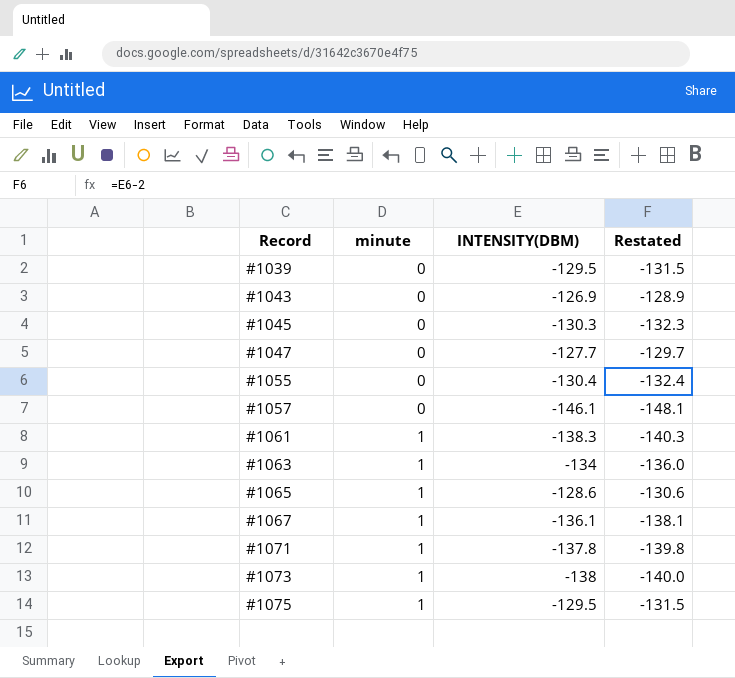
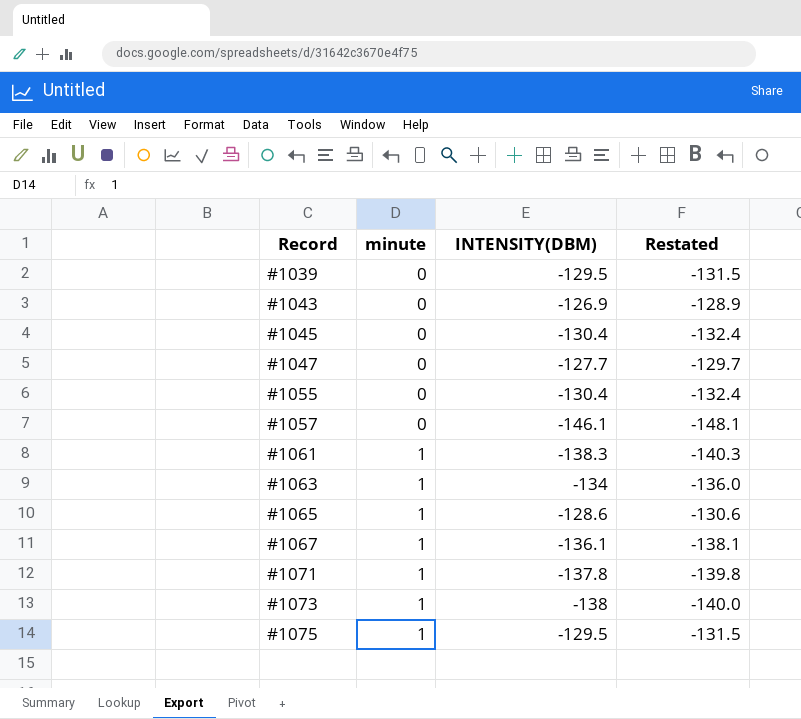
#1045 | INTENSITY(DBM): -130.3 -> -130.4
#1045 | Restated: -132.3 -> -132.4

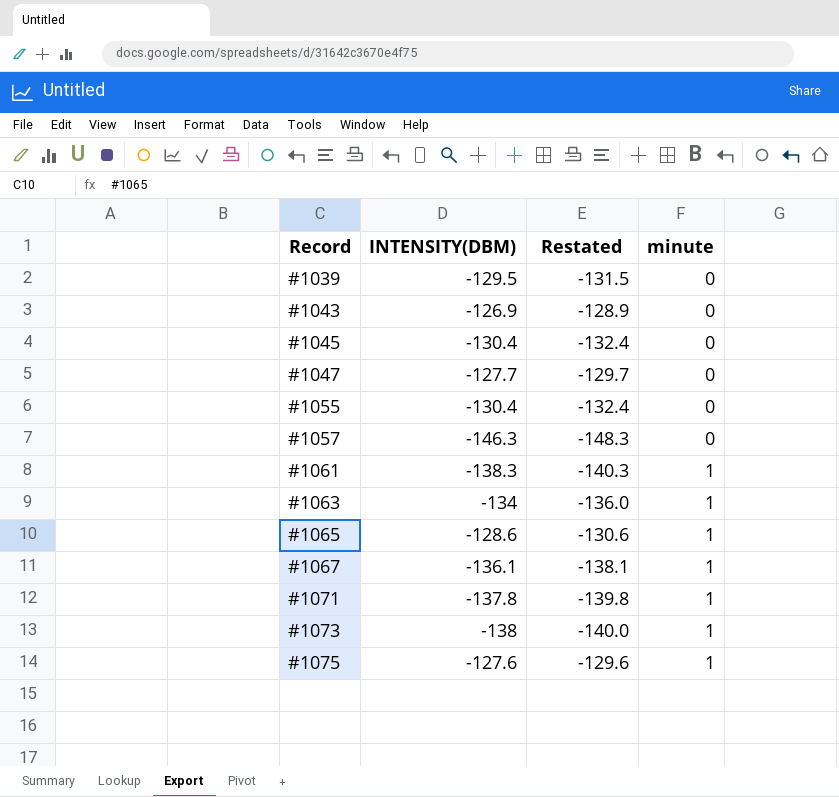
column minute | position: 2 -> 4
#1057 | INTENSITY(DBM): -146.1 -> -146.3
#1057 | Restated: -148.1 -> -148.3
#1075 | INTENSITY(DBM): -129.5 -> -127.6
#1075 | Restated: -131.5 -> -129.6

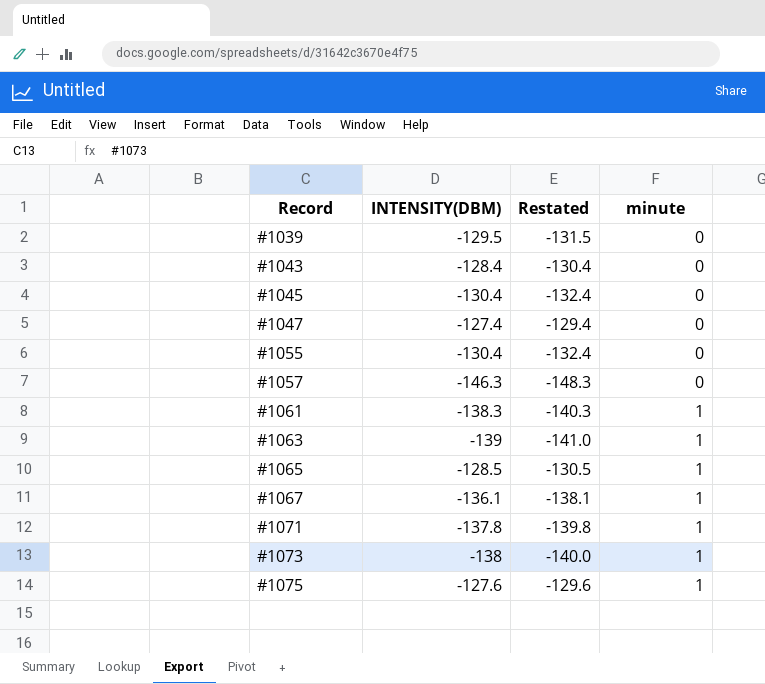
#1043 | INTENSITY(DBM): -126.9 -> -128.4
#1043 | Restated: -128.9 -> -130.4
#1047 | INTENSITY(DBM): -127.7 -> -127.4
#1047 | Restated: -129.7 -> -129.4
#1063 | INTENSITY(DBM): -134 -> -139
#1063 | Restated: -136.0 -> -141.0
#1065 | INTENSITY(DBM): -128.6 -> -128.5
#1065 | Restated: -130.6 -> -130.5

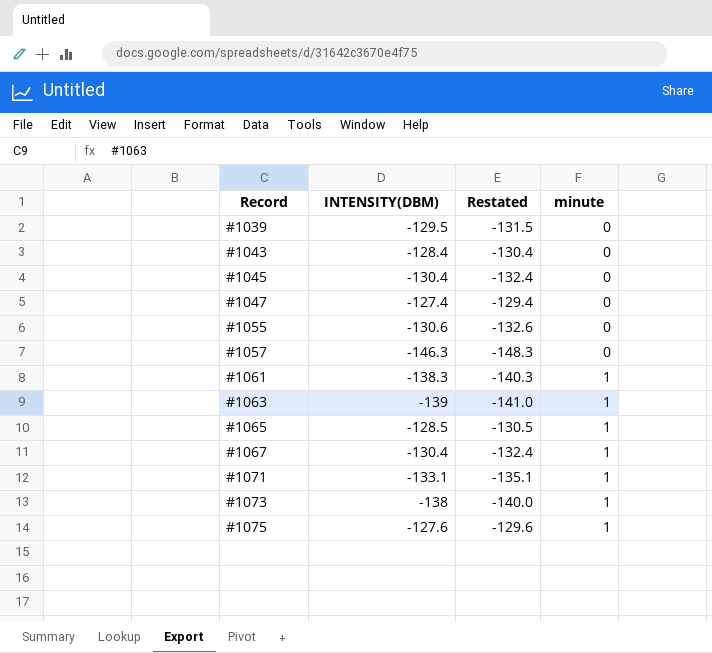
#1055 | INTENSITY(DBM): -130.4 -> -130.6
#1055 | Restated: -132.4 -> -132.6
#1067 | INTENSITY(DBM): -136.1 -> -130.4
#1067 | Restated: -138.1 -> -132.4
#1071 | INTENSITY(DBM): -137.8 -> -133.1
#1071 | Restated: -139.8 -> -135.1

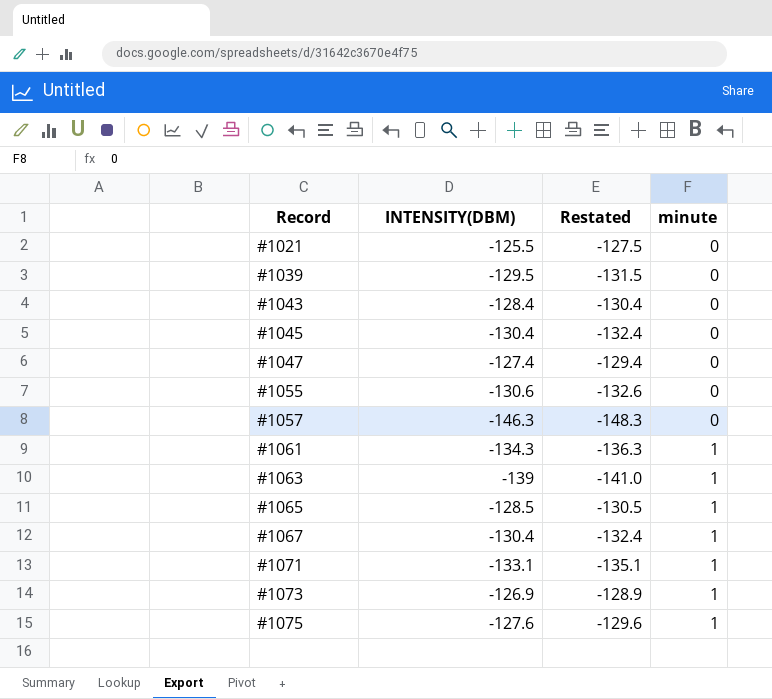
row #1021: none -> -125.5 | -127.5 | 0
#1061 | INTENSITY(DBM): -138.3 -> -134.3
#1061 | Restated: -140.3 -> -136.3
#1073 | INTENSITY(DBM): -138 -> -126.9
#1073 | Restated: -140.0 -> -128.9

